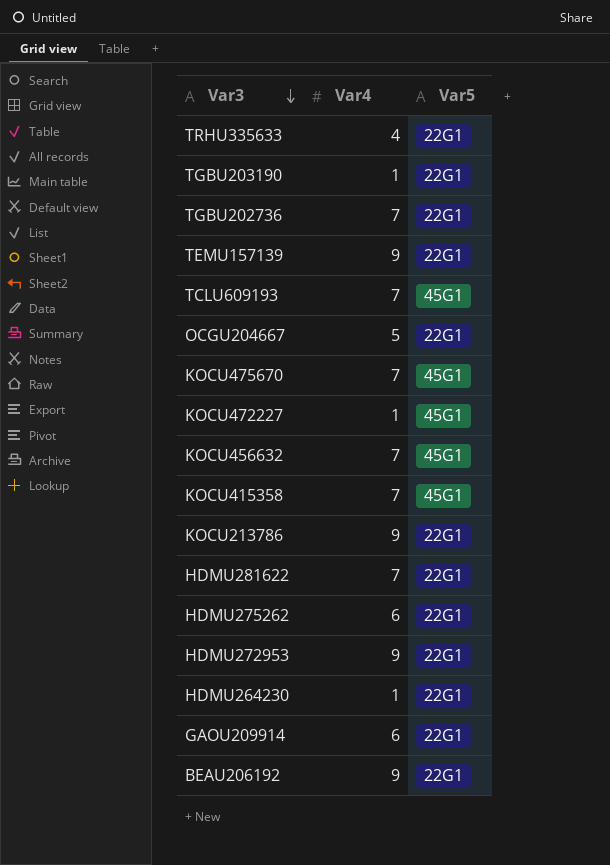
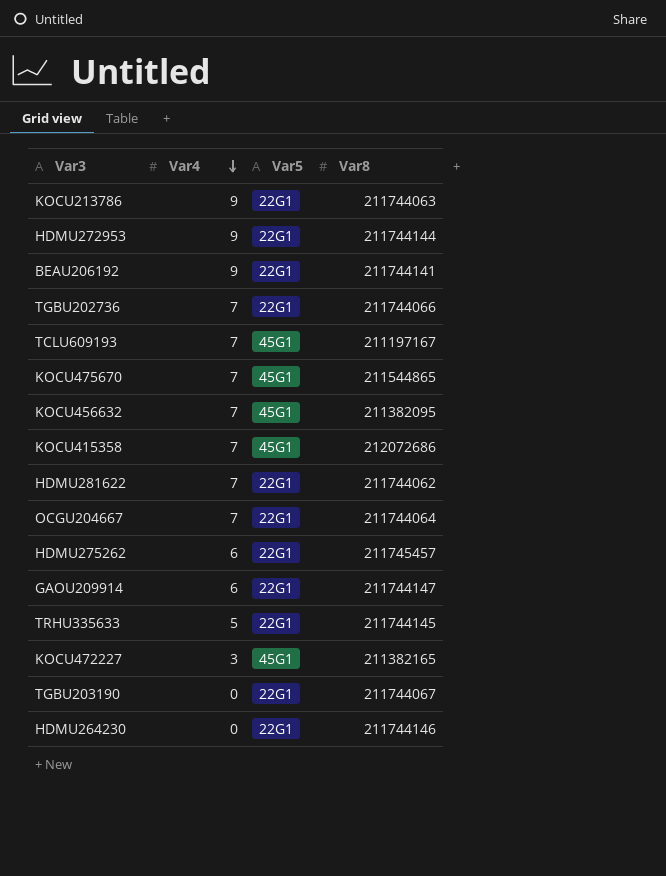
row order: Var3 descending -> Var4 descending
column Var8 | position: none -> 4
row TEMU157139: 9 | 22G1 -> none
OCGU204667 | Var4: 5 -> 7
TRHU335633 | Var4: 4 -> 5
KOCU472227 | Var4: 1 -> 3
TGBU203190 | Var4: 1 -> 0
HDMU264230 | Var4: 1 -> 0

